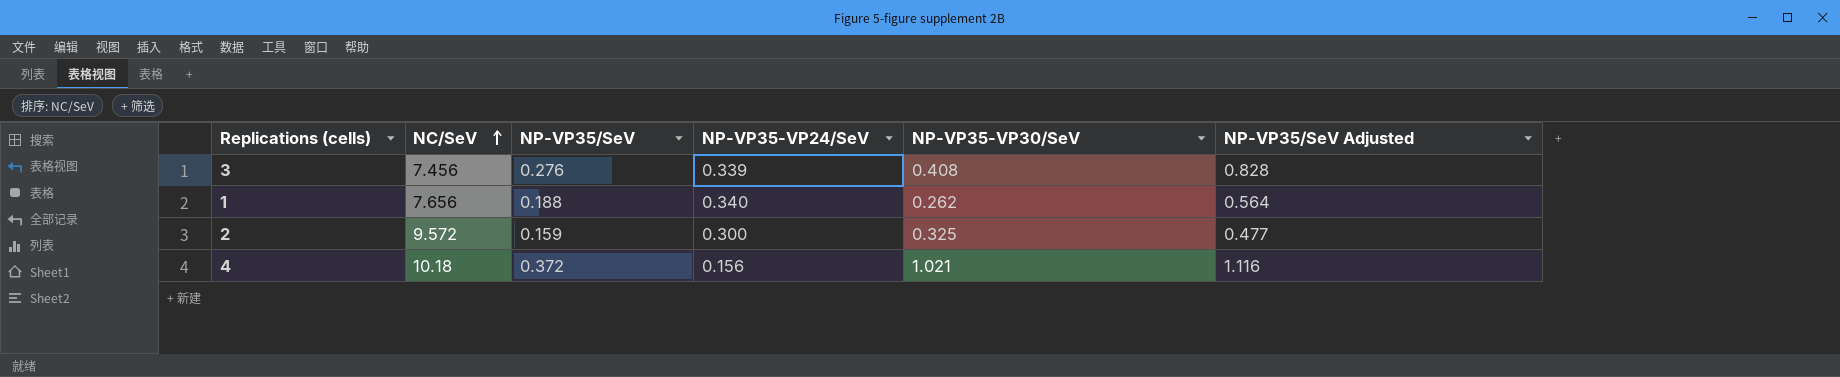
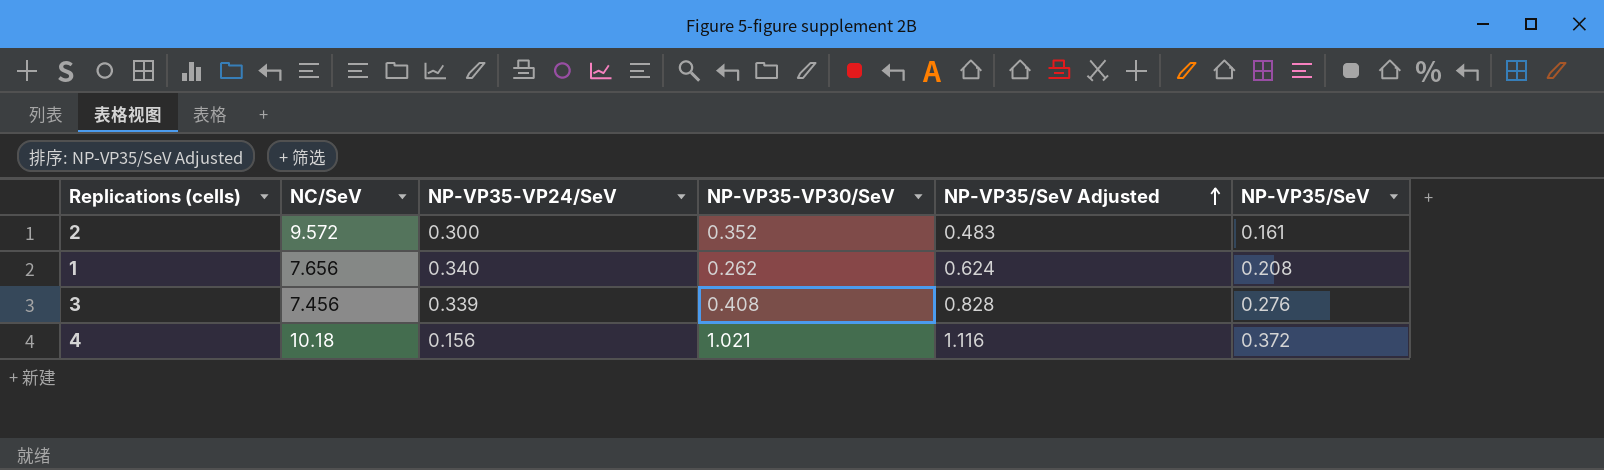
row order: NC/SeV ascending -> NP-VP35/SeV Adjusted ascending
column NP-VP35/SeV | position: 3 -> 6
2 | NP-VP35-VP30/SeV: 0.325 -> 0.352
2 | NP-VP35/SeV Adjusted: 0.477 -> 0.483
2 | NP-VP35/SeV: 0.159 -> 0.161
1 | NP-VP35/SeV Adjusted: 0.564 -> 0.624
1 | NP-VP35/SeV: 0.188 -> 0.208

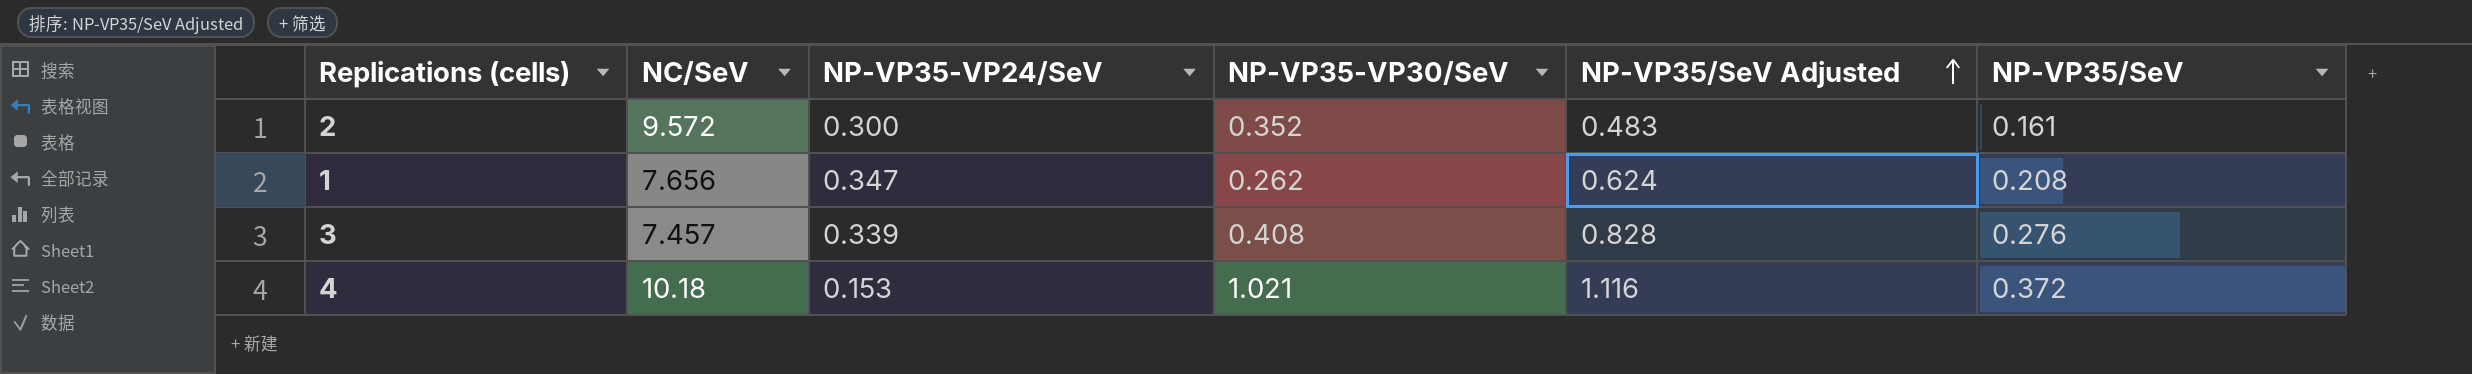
1 | NP-VP35-VP24/SeV: 0.340 -> 0.347
3 | NC/SeV: 7.456 -> 7.457
4 | NP-VP35-VP24/SeV: 0.156 -> 0.153

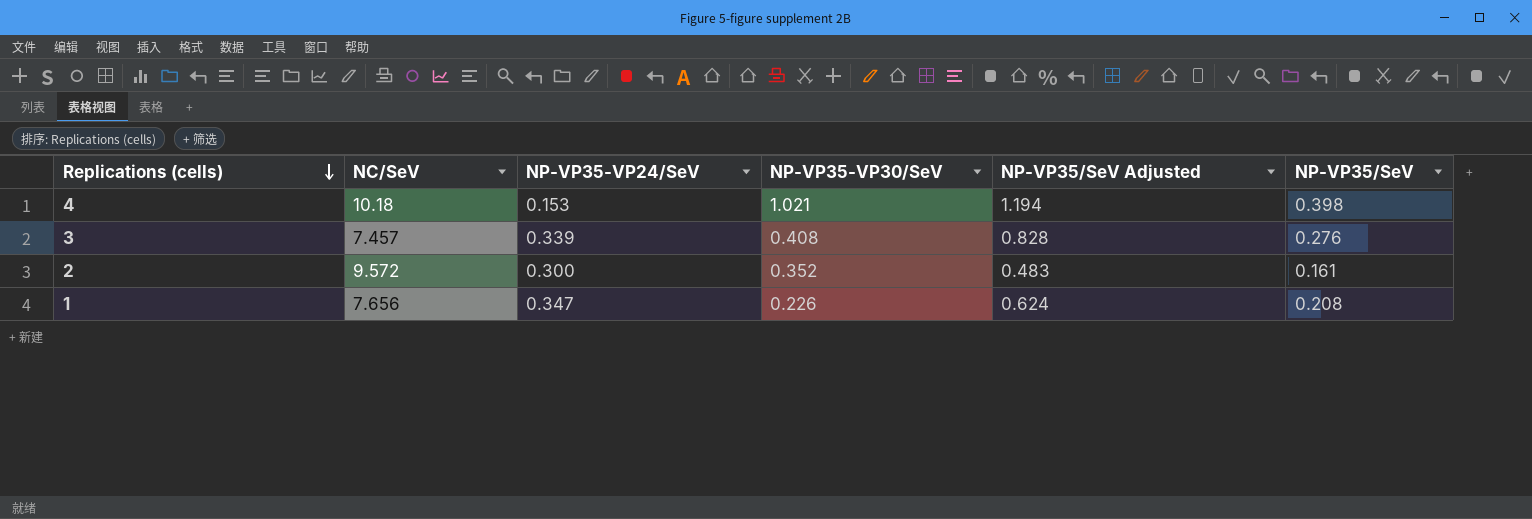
row order: NP-VP35/SeV Adjusted ascending -> Replications (cells) descending
4 | NP-VP35/SeV Adjusted: 1.116 -> 1.194
4 | NP-VP35/SeV: 0.372 -> 0.398
1 | NP-VP35-VP30/SeV: 0.262 -> 0.226

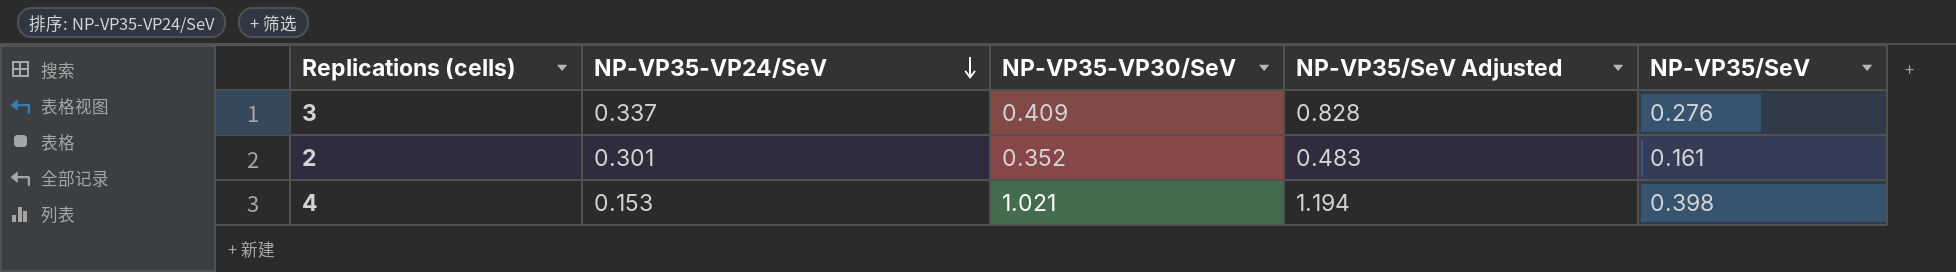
row order: Replications (cells) descending -> NP-VP35-VP24/SeV descending
column NC/SeV | position: 2 -> none
row 1: 7.656 | 0.347 | 0.226 | 0.624 | 0.208 -> none
3 | NP-VP35-VP24/SeV: 0.339 -> 0.337
3 | NP-VP35-VP30/SeV: 0.408 -> 0.409
2 | NP-VP35-VP24/SeV: 0.300 -> 0.301

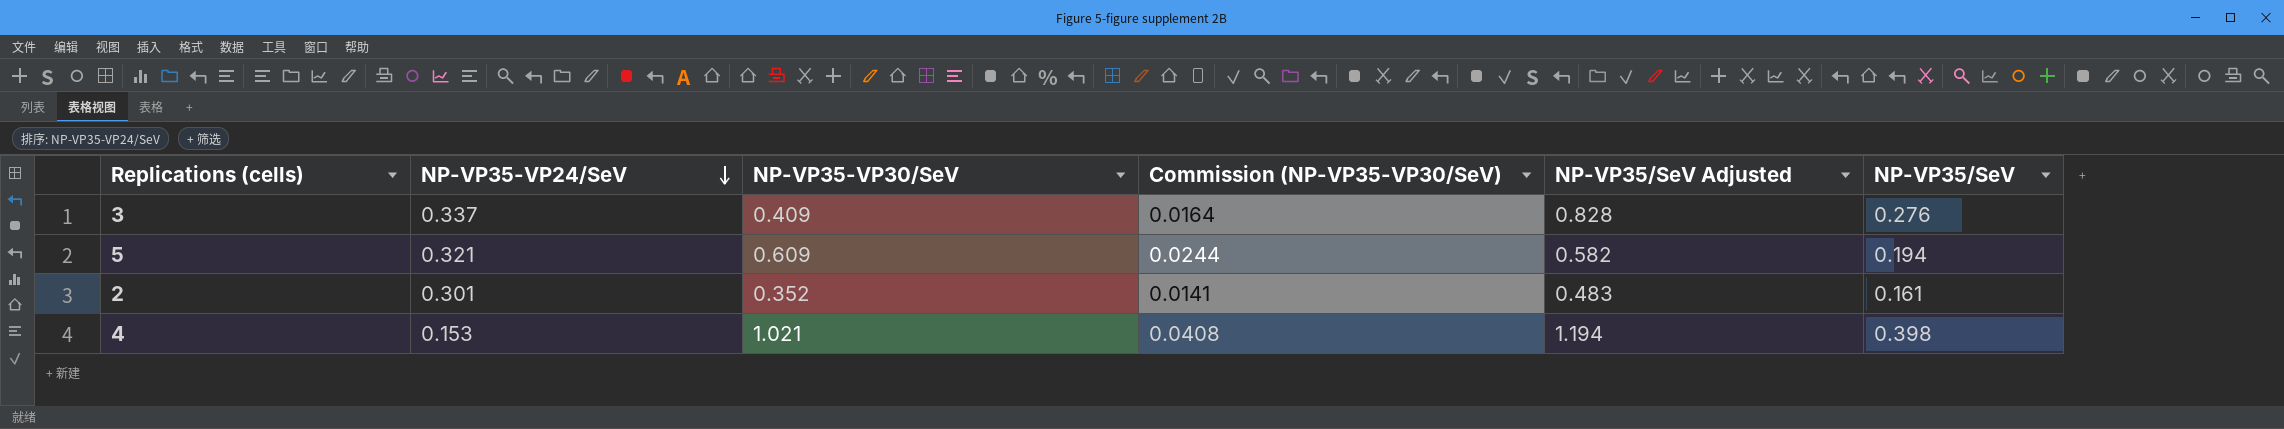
column Commission (NP-VP35-VP30/SeV) | formula: none -> [NP-VP35-VP30/SeV] * 0.04
row 5: none -> 0.321 | 0.609 | 0.0244 | 0.582 | 0.194

